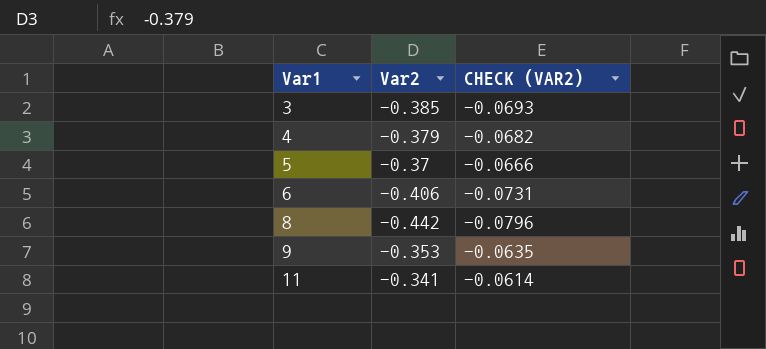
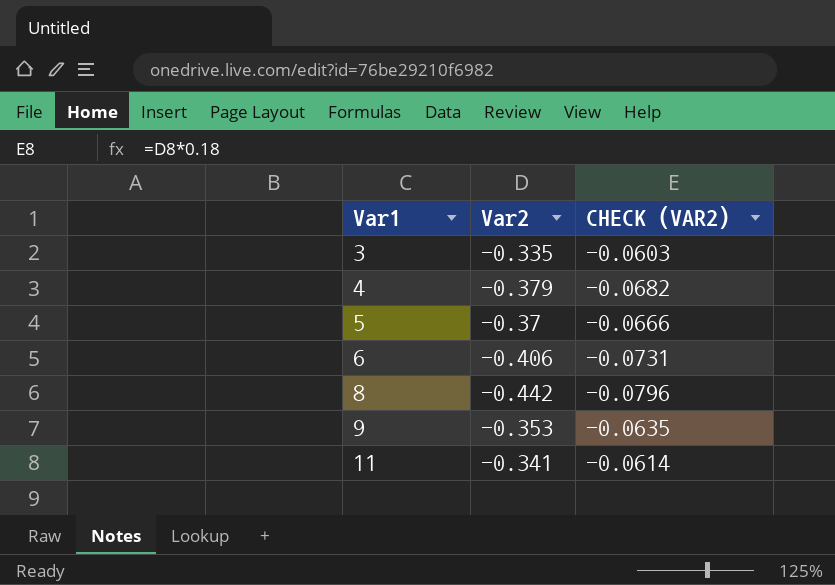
3 | Var2: -0.385 -> -0.335
3 | CHECK (VAR2): -0.0693 -> -0.0603

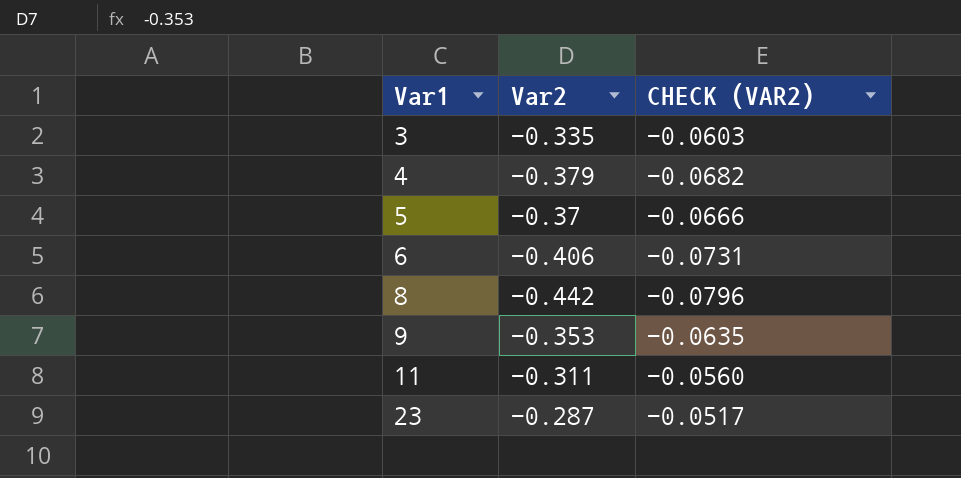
11 | Var2: -0.341 -> -0.311
11 | CHECK (VAR2): -0.0614 -> -0.0560
row 23: none -> -0.287 | -0.0517

